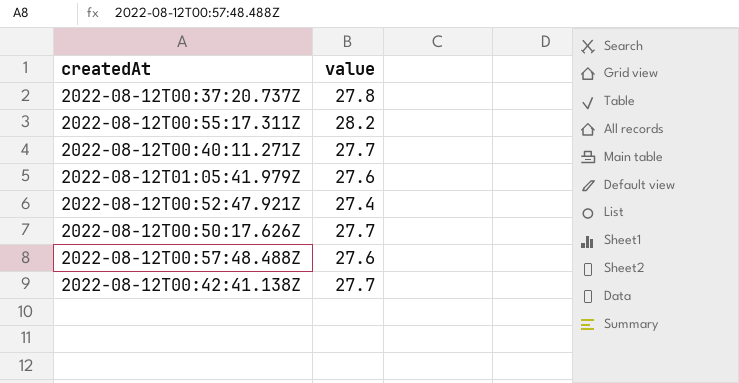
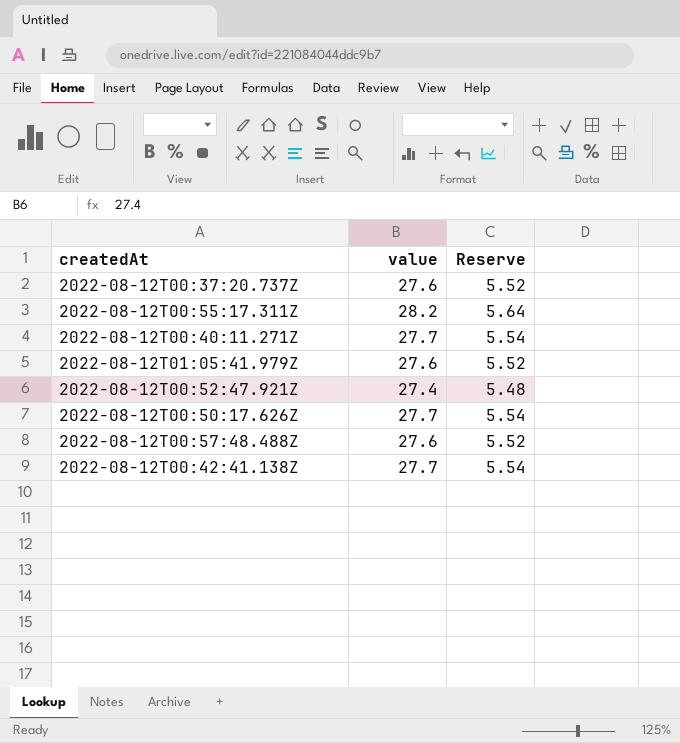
column Reserve | formula: none -> [value] * 0.2
2022-08-12T00:37:20.737Z | value: 27.8 -> 27.6

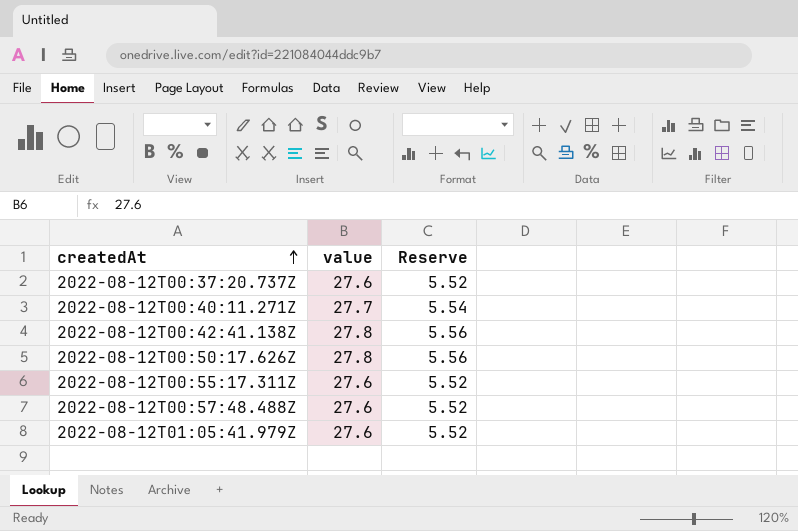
row order: none -> createdAt ascending
row 2022-08-12T00:52:47.921Z: 27.4 | 5.48 -> none
2022-08-12T00:42:41.138Z | value: 27.7 -> 27.8
2022-08-12T00:42:41.138Z | Reserve: 5.54 -> 5.56
2022-08-12T00:50:17.626Z | value: 27.7 -> 27.8
2022-08-12T00:50:17.626Z | Reserve: 5.54 -> 5.56
2022-08-12T00:55:17.311Z | value: 28.2 -> 27.6
2022-08-12T00:55:17.311Z | Reserve: 5.64 -> 5.52

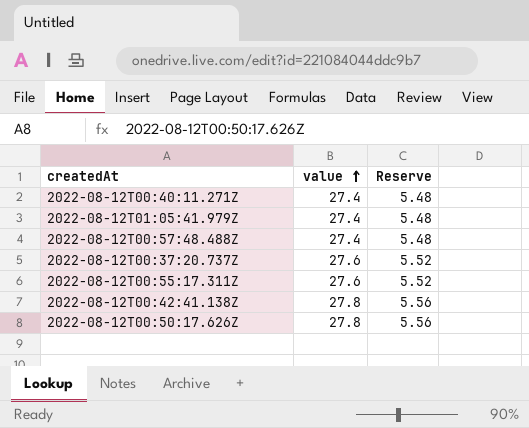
row order: createdAt ascending -> value ascending
2022-08-12T00:40:11.271Z | value: 27.7 -> 27.4
2022-08-12T00:40:11.271Z | Reserve: 5.54 -> 5.48
2022-08-12T01:05:41.979Z | value: 27.6 -> 27.4
2022-08-12T01:05:41.979Z | Reserve: 5.52 -> 5.48
2022-08-12T00:57:48.488Z | value: 27.6 -> 27.4
2022-08-12T00:57:48.488Z | Reserve: 5.52 -> 5.48

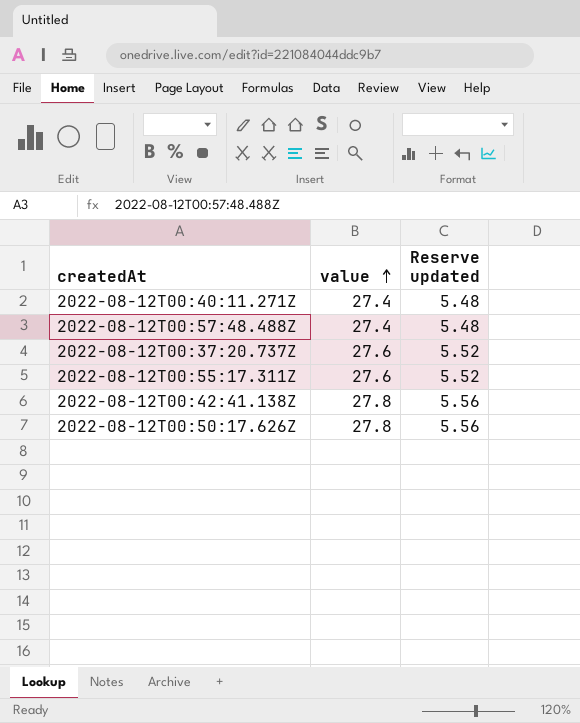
column name: Reserve -> Reserve updated
row 2022-08-12T01:05:41.979Z: 27.4 | 5.48 -> none

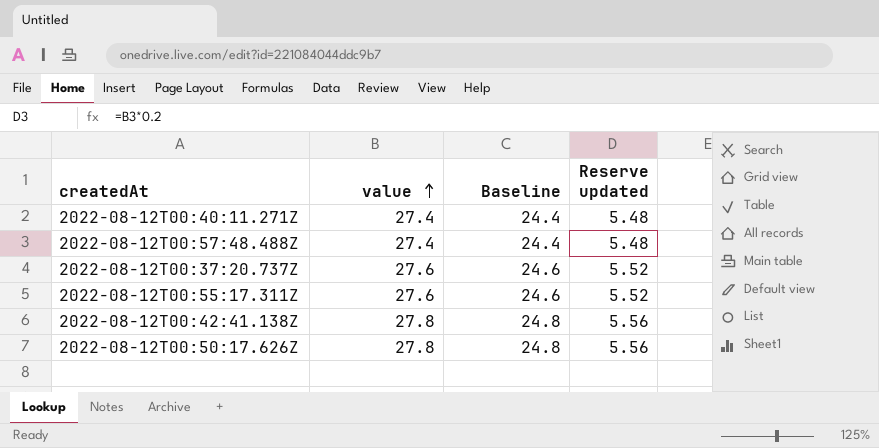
column Baseline | formula: none -> [value] - 3

